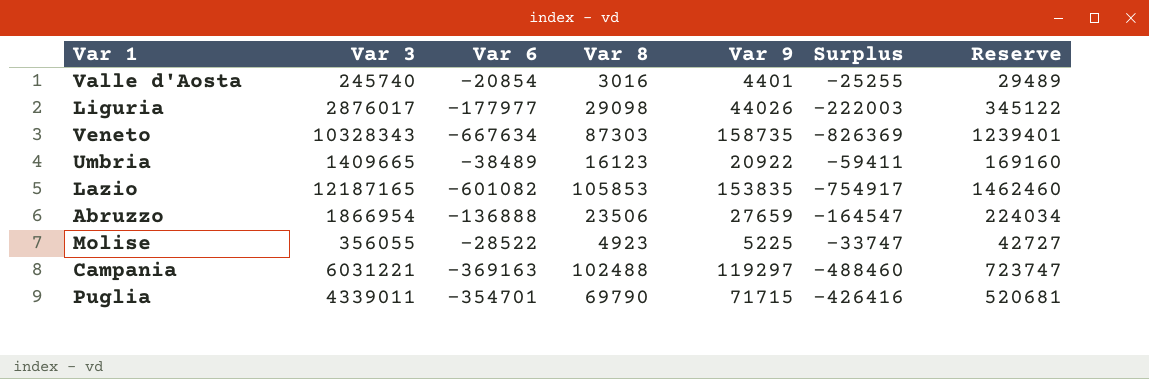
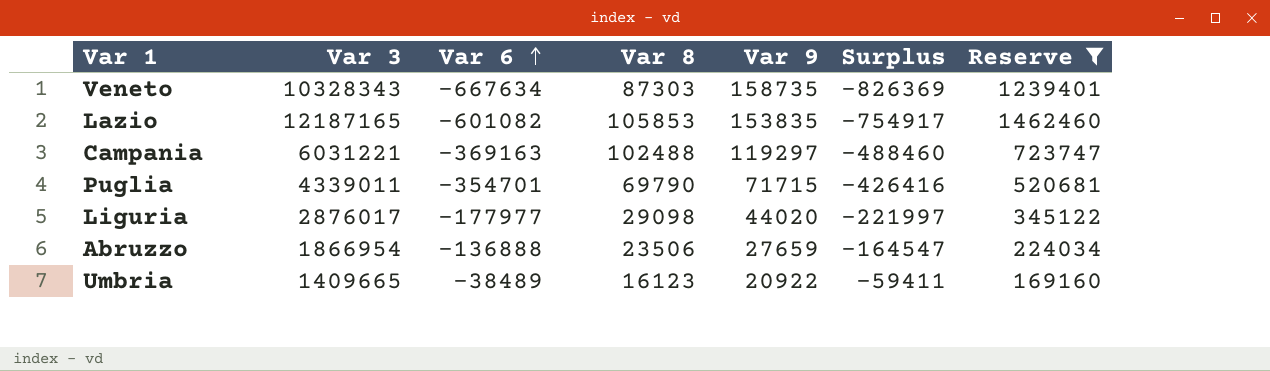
filter: none -> Reserve >= 169160
row order: none -> Var 6 ascending
Liguria | Var 9: 44026 -> 44020
Liguria | Surplus: -222003 -> -221997

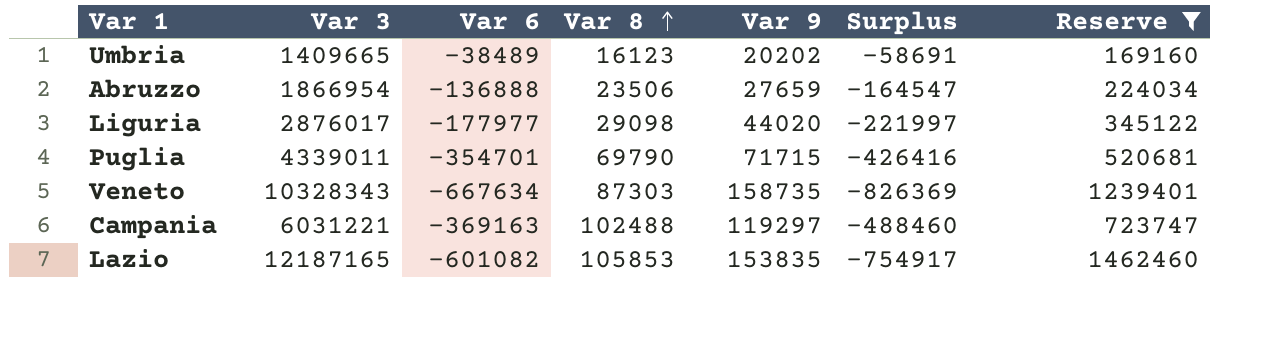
row order: Var 6 ascending -> Var 8 ascending
Umbria | Var 9: 20922 -> 20202
Umbria | Surplus: -59411 -> -58691

